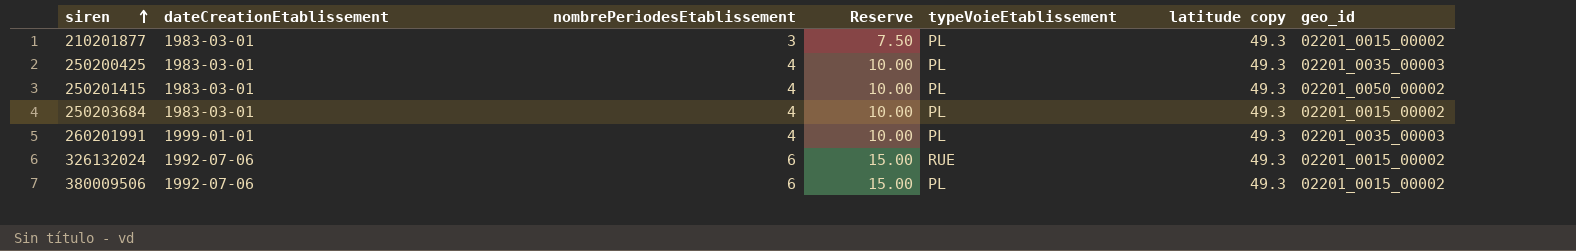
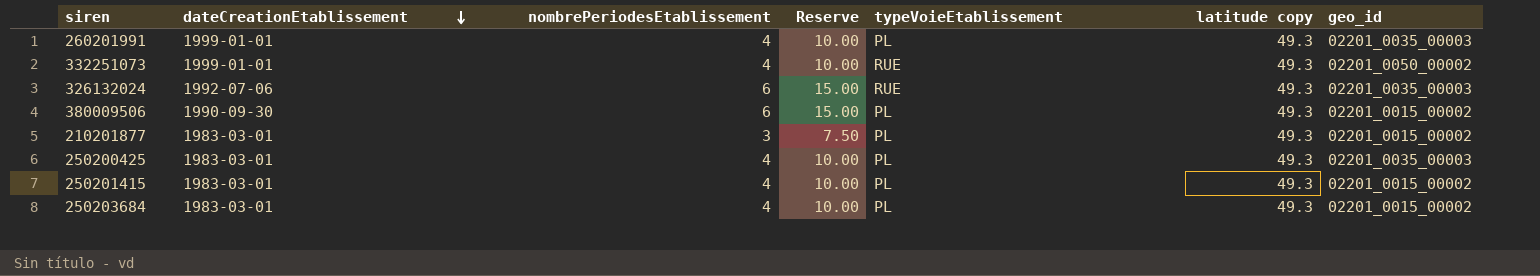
row order: siren ascending -> dateCreationEtablissement descending
row 332251073: none -> 1999-01-01 | 4 | 10.00 | RUE | 49.3 | 02201_0050_00002
326132024 | geo_id: 02201_0015_00002 -> 02201_0035_00003
380009506 | dateCreationEtablissement: 1992-07-06 -> 1990-09-30
250201415 | geo_id: 02201_0050_00002 -> 02201_0015_00002

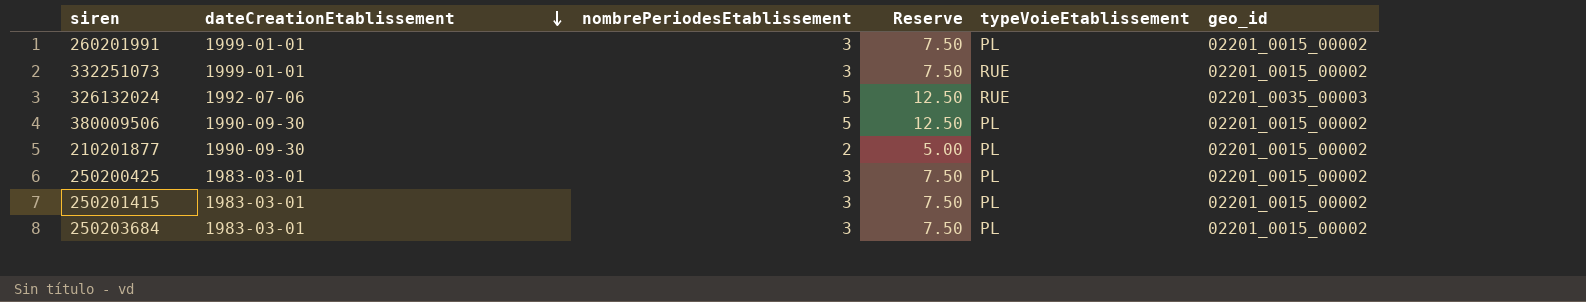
column latitude copy | position: 6 -> none
260201991 | nombrePeriodesEtablissement: 4 -> 3
260201991 | Reserve: 10.00 -> 7.50
260201991 | geo_id: 02201_0035_00003 -> 02201_0015_00002
332251073 | nombrePeriodesEtablissement: 4 -> 3
332251073 | Reserve: 10.00 -> 7.50
332251073 | geo_id: 02201_0050_00002 -> 02201_0015_00002
326132024 | nombrePeriodesEtablissement: 6 -> 5
326132024 | Reserve: 15.00 -> 12.50
380009506 | nombrePeriodesEtablissement: 6 -> 5
380009506 | Reserve: 15.00 -> 12.50
210201877 | dateCreationEtablissement: 1983-03-01 -> 1990-09-30
210201877 | nombrePeriodesEtablissement: 3 -> 2
210201877 | Reserve: 7.50 -> 5.00
250200425 | nombrePeriodesEtablissement: 4 -> 3
250200425 | Reserve: 10.00 -> 7.50
250200425 | geo_id: 02201_0035_00003 -> 02201_0015_00002
250201415 | nombrePeriodesEtablissement: 4 -> 3
250201415 | Reserve: 10.00 -> 7.50
250203684 | nombrePeriodesEtablissement: 4 -> 3
250203684 | Reserve: 10.00 -> 7.50

